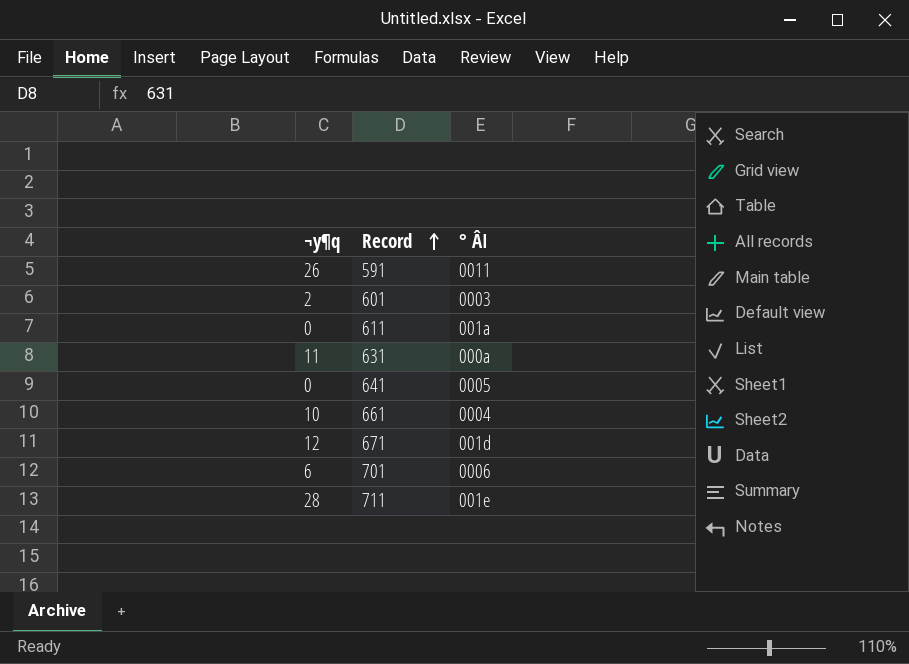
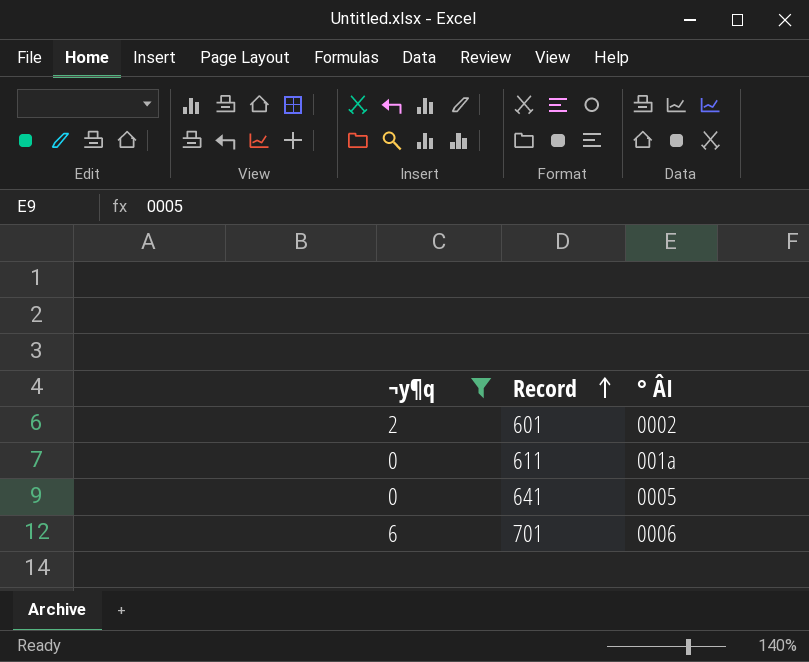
filter: none -> ¬y¶q <= 6
601 | ° ÂI: 0003 -> 0002

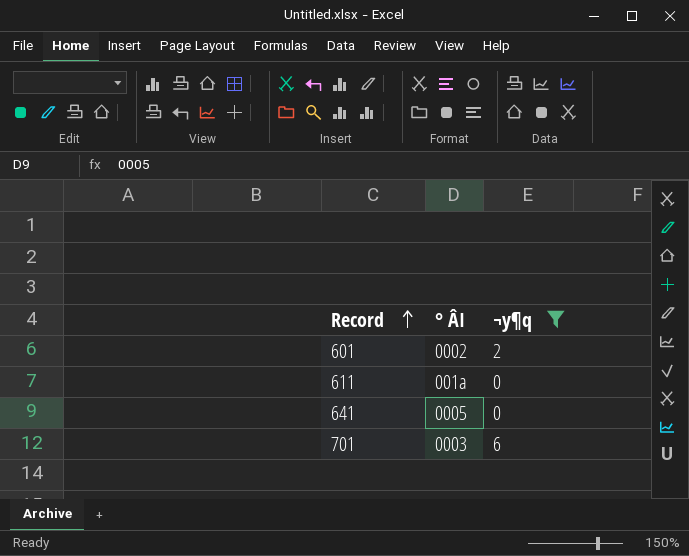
column ¬y¶q | position: 1 -> 3
701 | ° ÂI: 0006 -> 0003

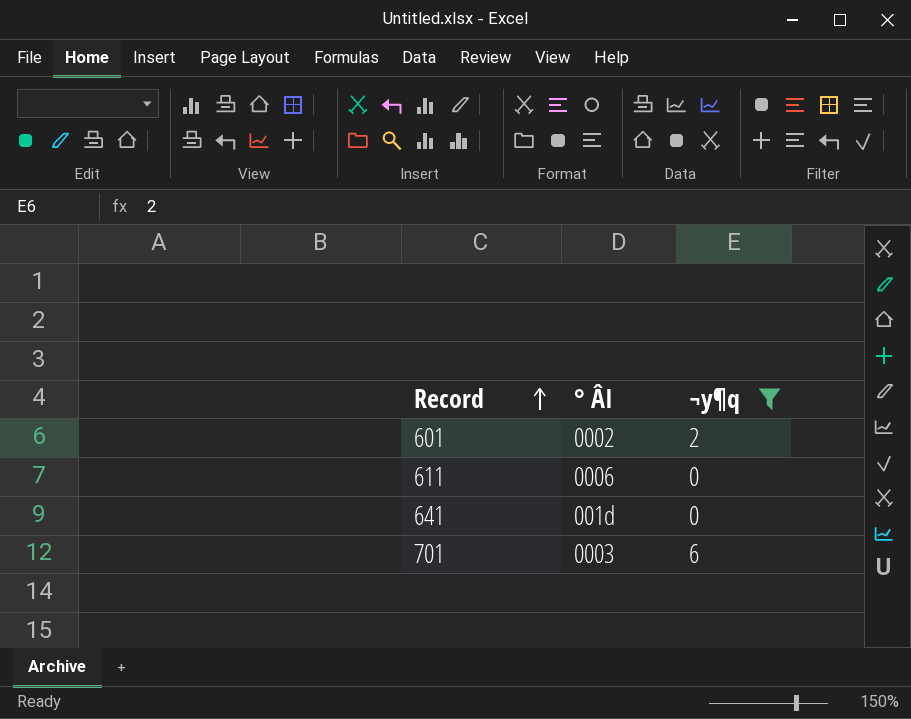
611 | ° ÂI: 001a -> 0006
641 | ° ÂI: 0005 -> 001d

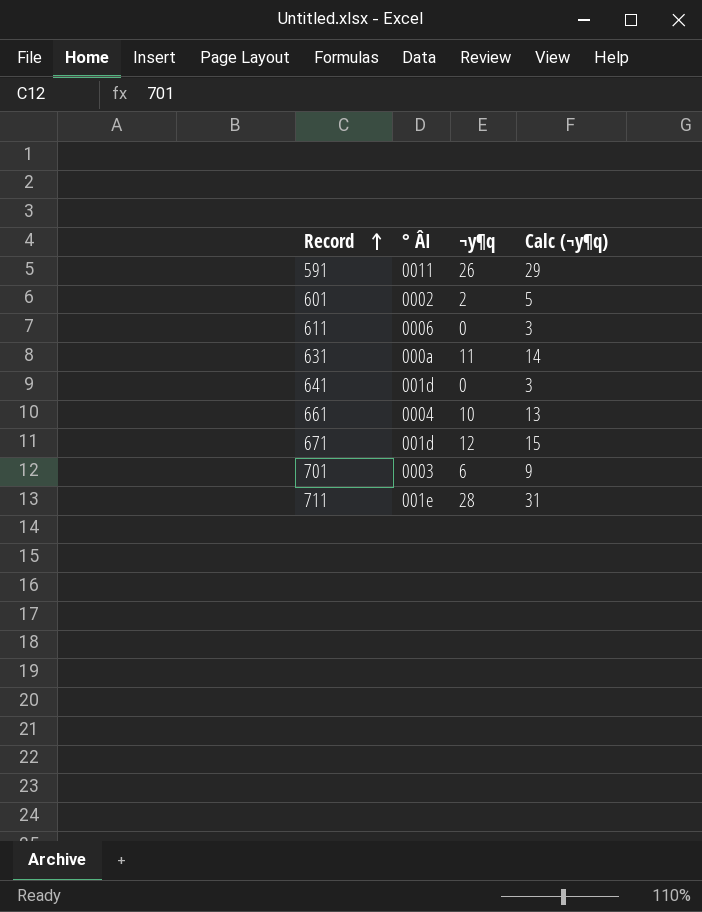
filter: ¬y¶q <= 6 -> none
column Calc (¬y¶q) | formula: none -> [¬y¶q] + 3

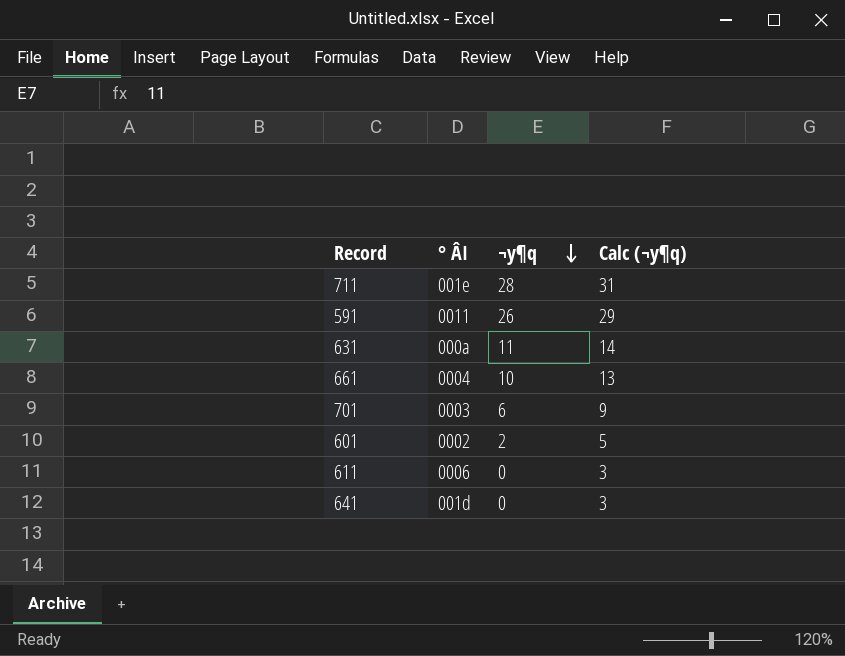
row order: Record ascending -> ¬y¶q descending
row 671: 001d | 12 | 15 -> none

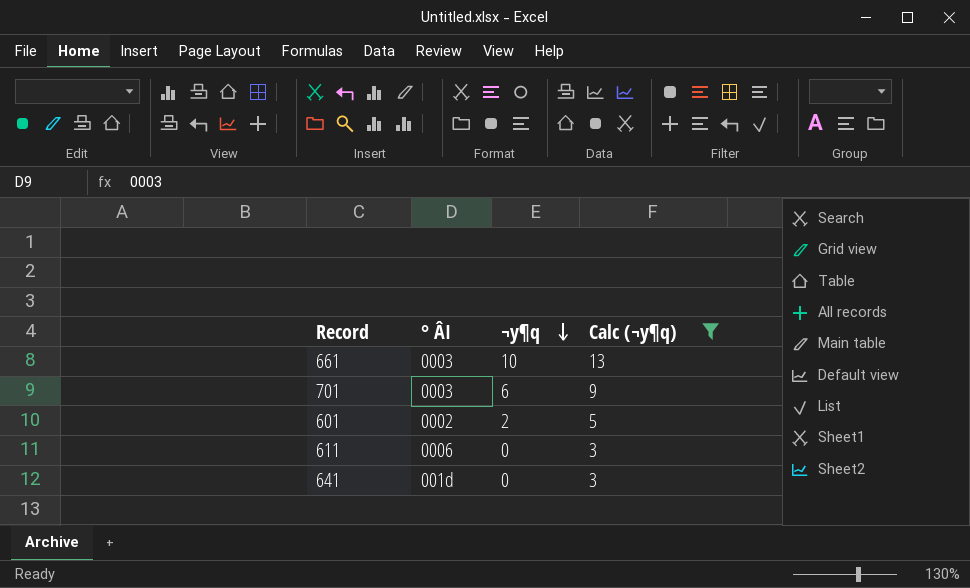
filter: none -> Calc (¬y¶q) <= 13
661 | ° ÂI: 0004 -> 0003

